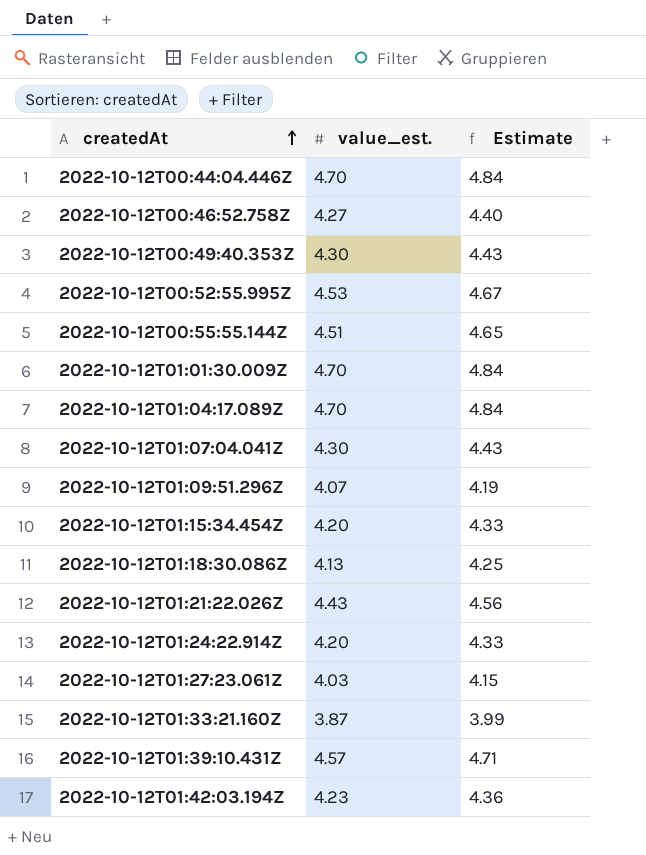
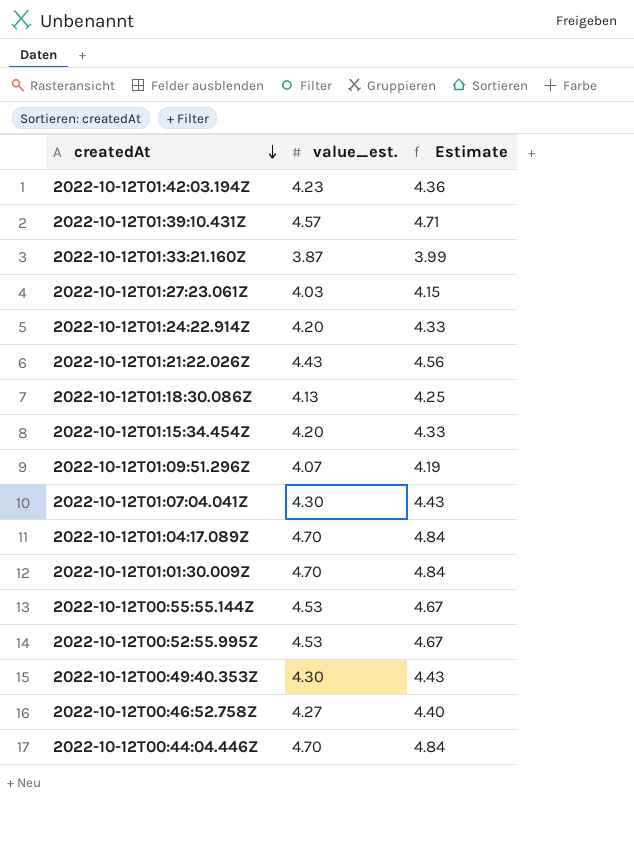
row order: createdAt ascending -> createdAt descending
2022-10-12T00:55:55.144Z | value_est.: 4.51 -> 4.53
2022-10-12T00:55:55.144Z | Estimate: 4.65 -> 4.67

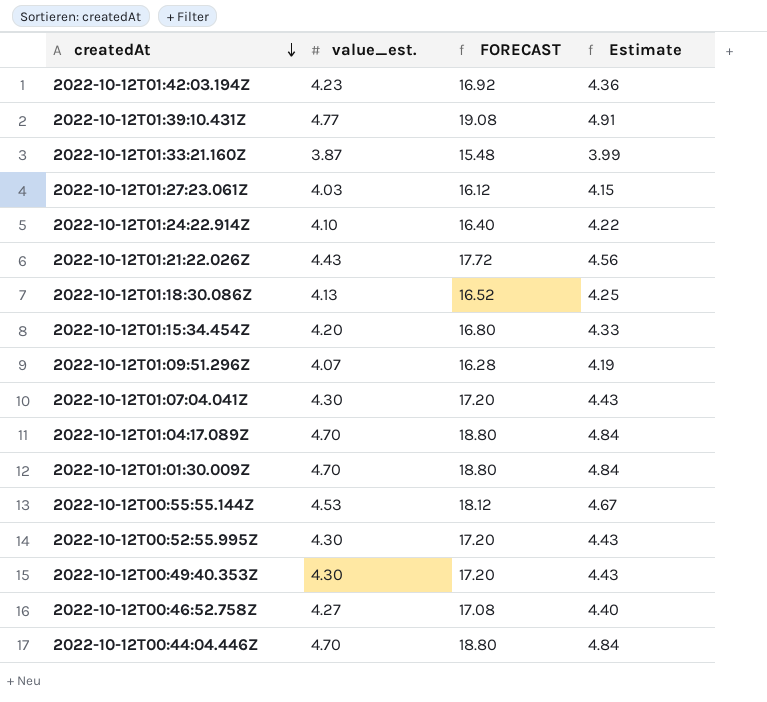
column FORECAST | formula: none -> [value_est.] * 4
2022-10-12T01:39:10.431Z | value_est.: 4.57 -> 4.77
2022-10-12T01:39:10.431Z | Estimate: 4.71 -> 4.91
2022-10-12T01:24:22.914Z | value_est.: 4.20 -> 4.10
2022-10-12T01:24:22.914Z | Estimate: 4.33 -> 4.22
2022-10-12T00:52:55.995Z | value_est.: 4.53 -> 4.30
2022-10-12T00:52:55.995Z | Estimate: 4.67 -> 4.43

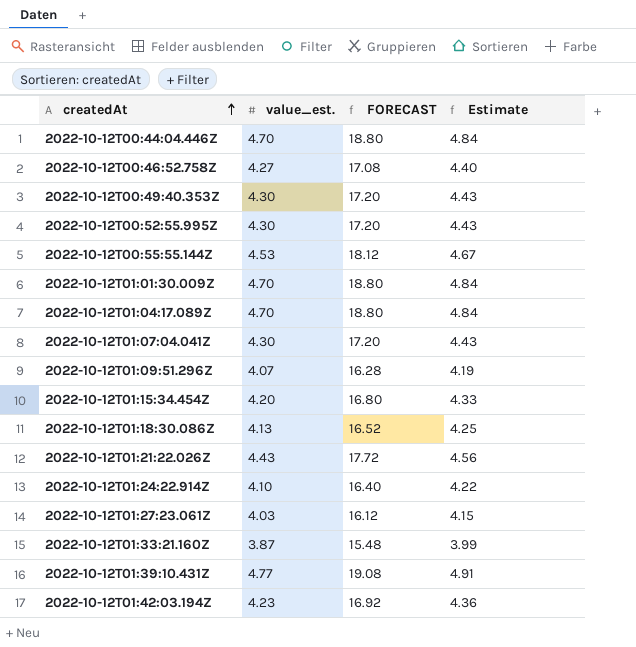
row order: createdAt descending -> createdAt ascending

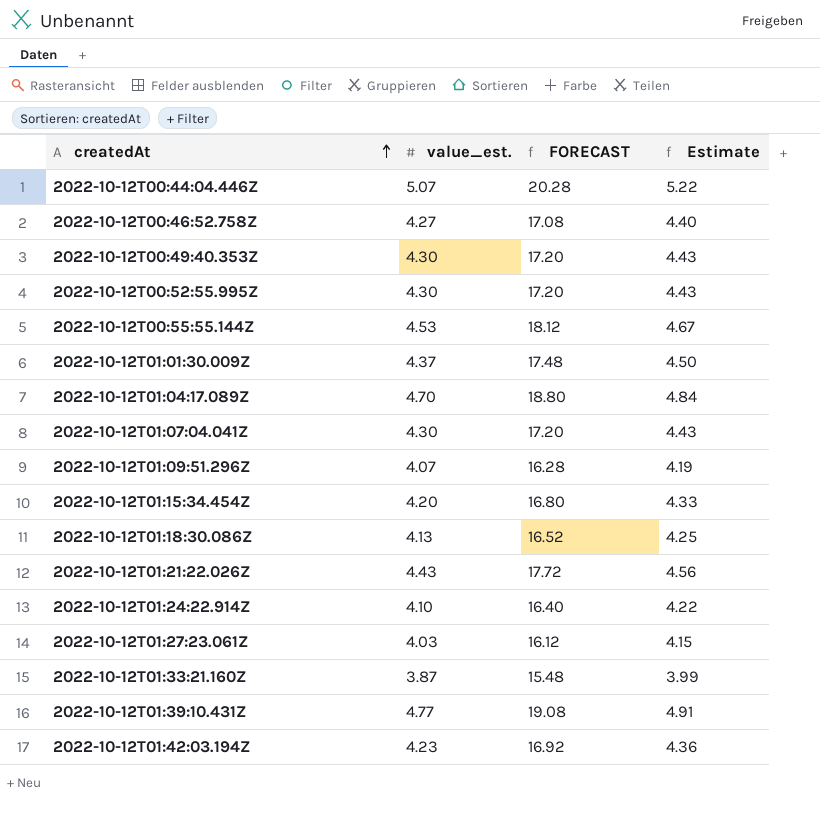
2022-10-12T00:44:04.446Z | value_est.: 4.70 -> 5.07
2022-10-12T00:44:04.446Z | FORECAST: 18.80 -> 20.28
2022-10-12T00:44:04.446Z | Estimate: 4.84 -> 5.22
2022-10-12T01:01:30.009Z | value_est.: 4.70 -> 4.37
2022-10-12T01:01:30.009Z | FORECAST: 18.80 -> 17.48
2022-10-12T01:01:30.009Z | Estimate: 4.84 -> 4.50

